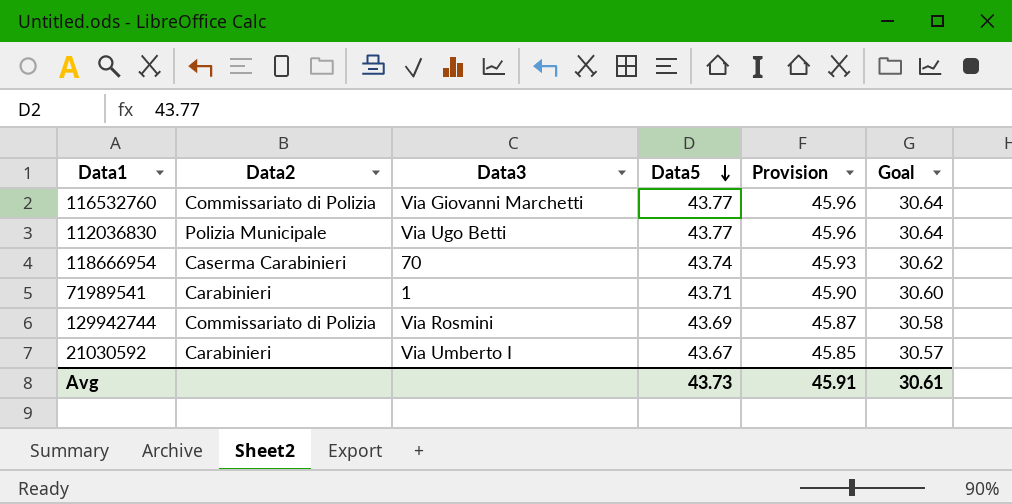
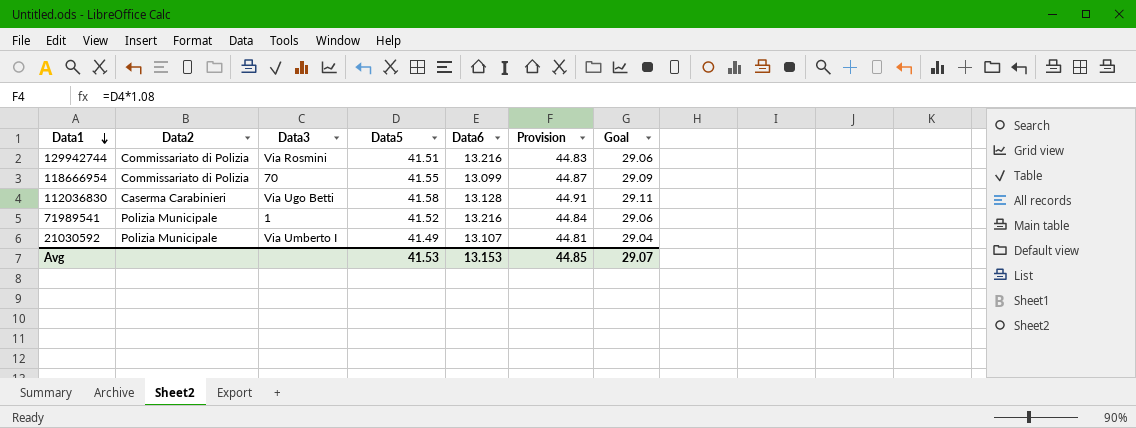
row order: Data5 descending -> Data1 descending
column Data6 | position: none -> 5
column Provision | formula: [Data5] * 1.05 -> [Data5] * 1.08
row 116532760: Commissariato di Polizia | Via Giovanni Marchetti | 43.77 | 45.96 | 30.64 -> none
129942744 | Data5: 43.69 -> 41.51
129942744 | Goal: 30.58 -> 29.06
118666954 | Data2: Caserma Carabinieri -> Commissariato di Polizia
118666954 | Data5: 43.74 -> 41.55
118666954 | Goal: 30.62 -> 29.09
112036830 | Data2: Polizia Municipale -> Caserma Carabinieri
112036830 | Data5: 43.77 -> 41.58
112036830 | Goal: 30.64 -> 29.11
71989541 | Data2: Carabinieri -> Polizia Municipale
71989541 | Data5: 43.71 -> 41.52
71989541 | Goal: 30.60 -> 29.06
21030592 | Data2: Carabinieri -> Polizia Municipale
21030592 | Data5: 43.67 -> 41.49
21030592 | Goal: 30.57 -> 29.04
Avg | Data5: 43.73 -> 41.53
Avg | Provision: 45.91 -> 44.85
Avg | Goal: 30.61 -> 29.07

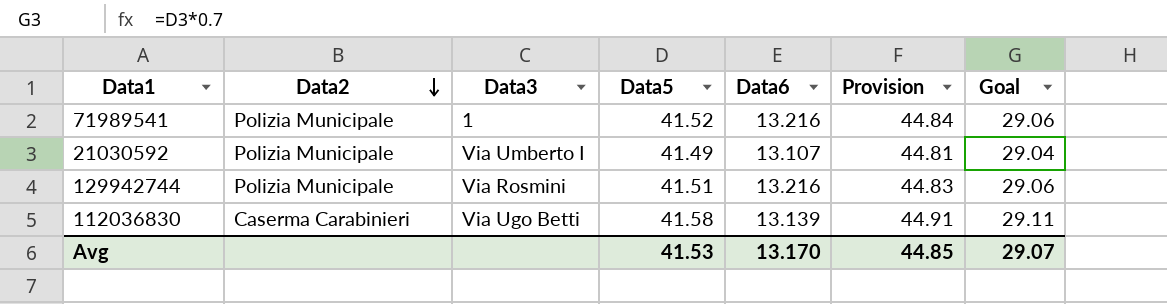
row order: Data1 descending -> Data2 descending
row 118666954: Commissariato di Polizia | 70 | 41.55 | 13.099 | 44.87 | 29.09 -> none
129942744 | Data2: Commissariato di Polizia -> Polizia Municipale
112036830 | Data6: 13.128 -> 13.139
Avg | Data6: 13.153 -> 13.170

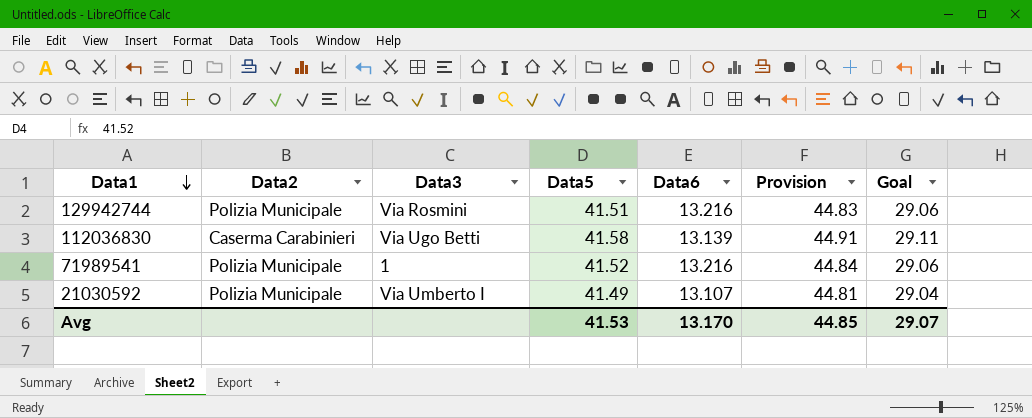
row order: Data2 descending -> Data1 descending

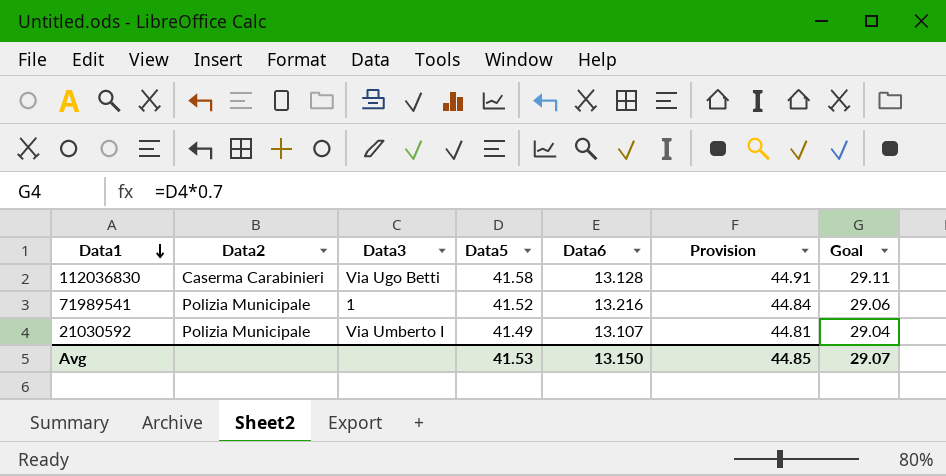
row 129942744: Polizia Municipale | Via Rosmini | 41.51 | 13.216 | 44.83 | 29.06 -> none
112036830 | Data6: 13.139 -> 13.128
Avg | Data6: 13.170 -> 13.150

